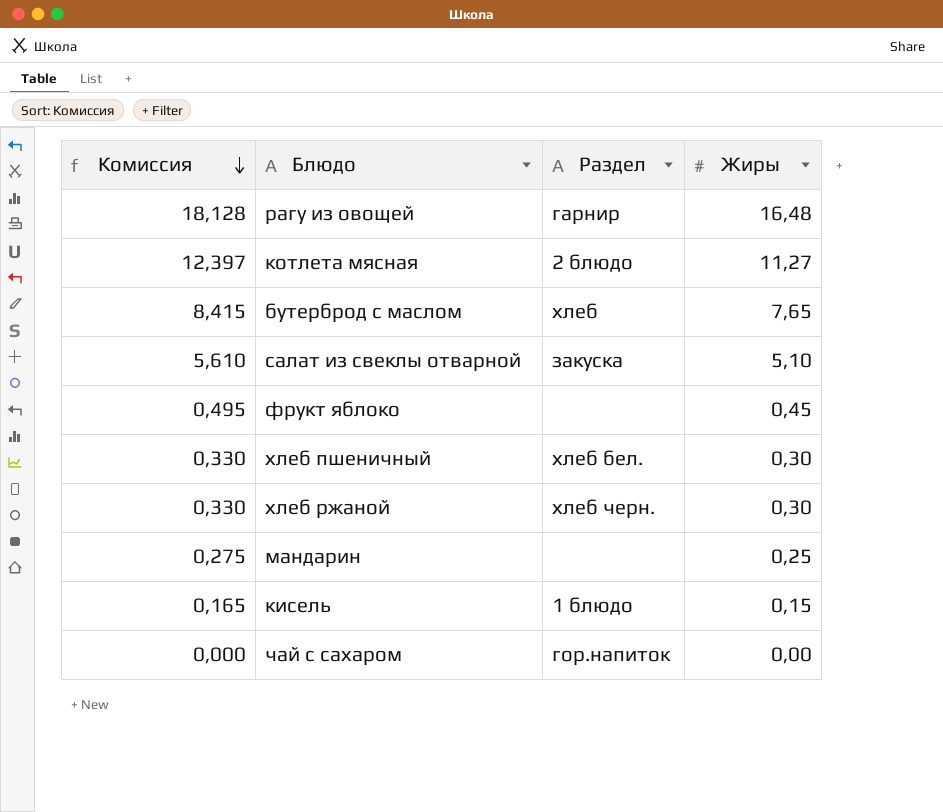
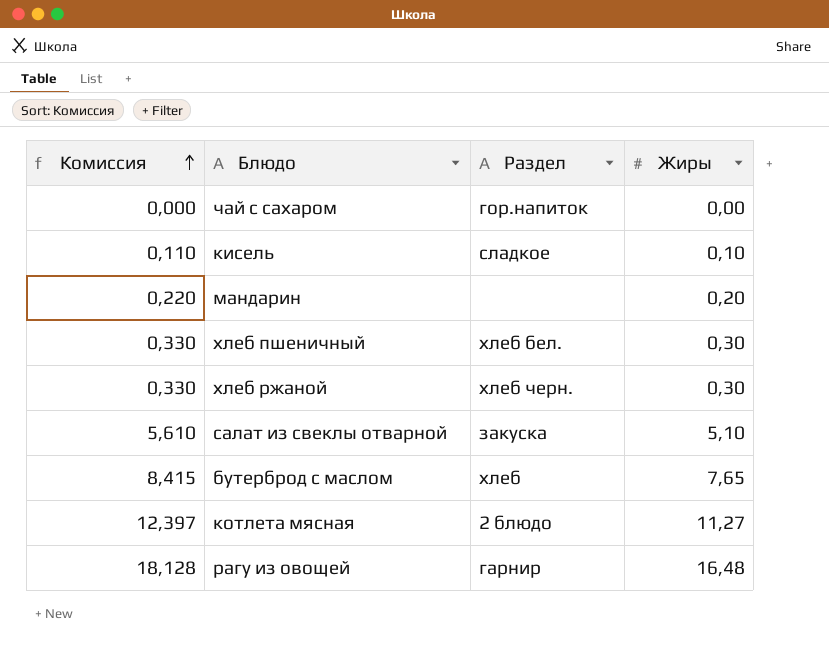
row order: Комиссия descending -> Комиссия ascending
row фрукт яблоко: 0,495 | none | 0,45 -> none
кисель | Комиссия: 0,165 -> 0,110
кисель | Раздел: 1 блюдо -> сладкое
кисель | Жиры: 0,15 -> 0,10
мандарин | Комиссия: 0,275 -> 0,220
мандарин | Жиры: 0,25 -> 0,20

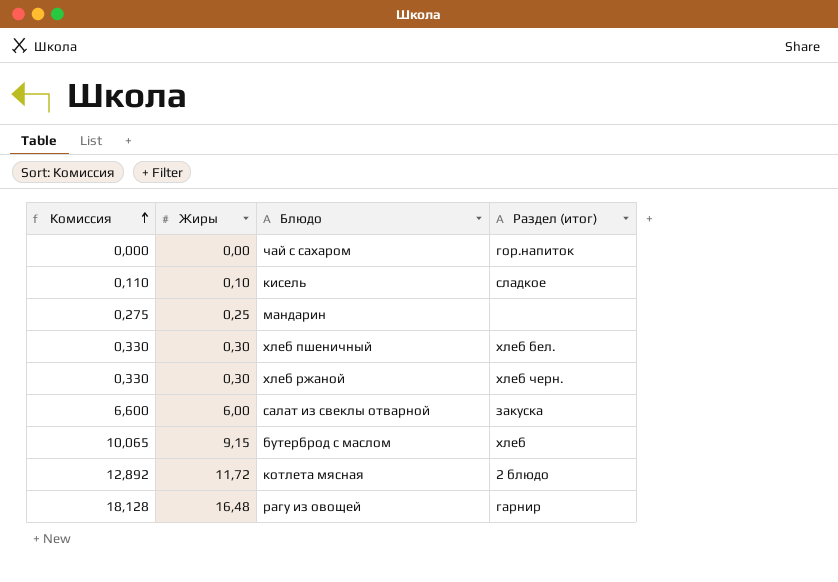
column Жиры | position: 4 -> 2
column name: Раздел -> Раздел (итог)
мандарин | Комиссия: 0,220 -> 0,275
мандарин | Жиры: 0,20 -> 0,25
салат из свеклы отварной | Комиссия: 5,610 -> 6,600
салат из свеклы отварной | Жиры: 5,10 -> 6,00
бутерброд с маслом | Комиссия: 8,415 -> 10,065
бутерброд с маслом | Жиры: 7,65 -> 9,15
котлета мясная | Комиссия: 12,397 -> 12,892
котлета мясная | Жиры: 11,27 -> 11,72

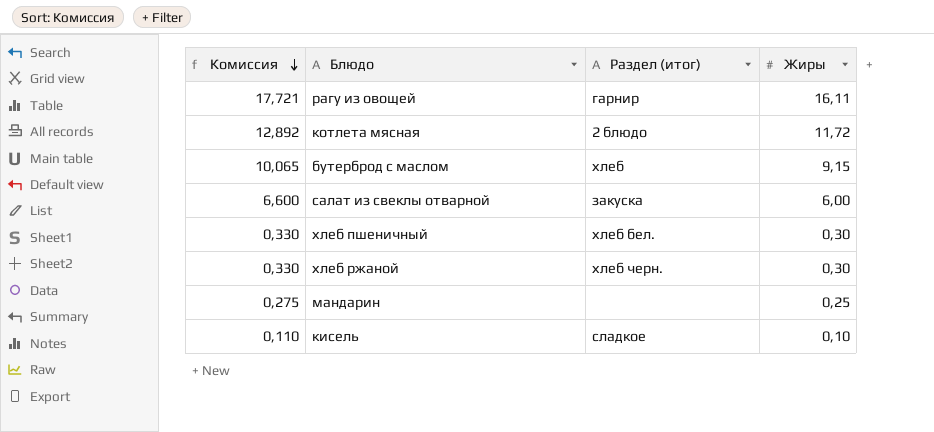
row order: Комиссия ascending -> Комиссия descending
column Жиры | position: 2 -> 4
row чай с сахаром: 0,000 | 0,00 | гор.напиток -> none
рагу из овощей | Комиссия: 18,128 -> 17,721
рагу из овощей | Жиры: 16,48 -> 16,11

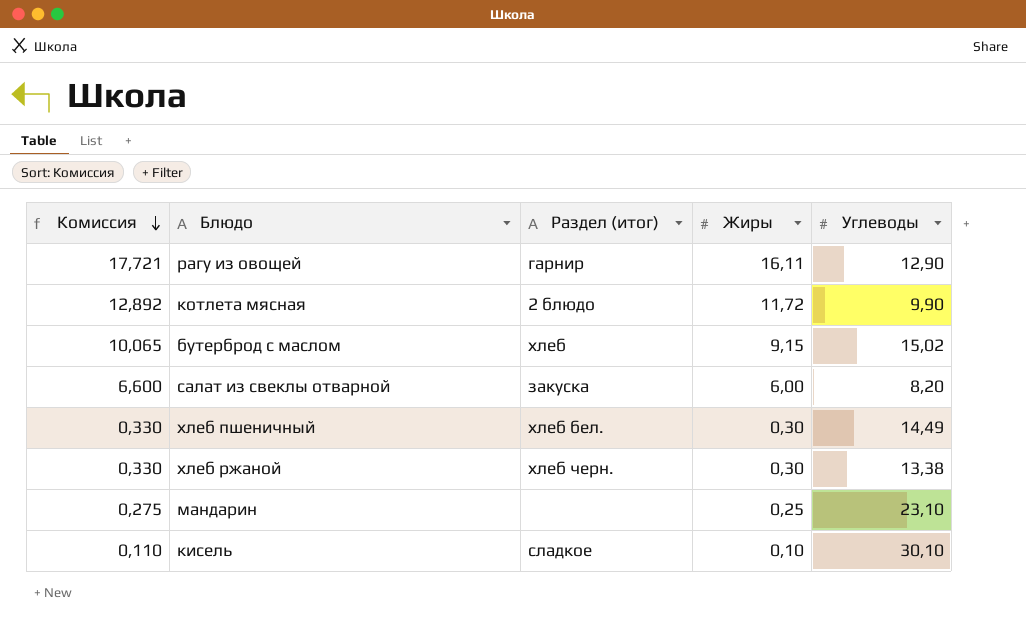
column Углеводы | position: none -> 5

